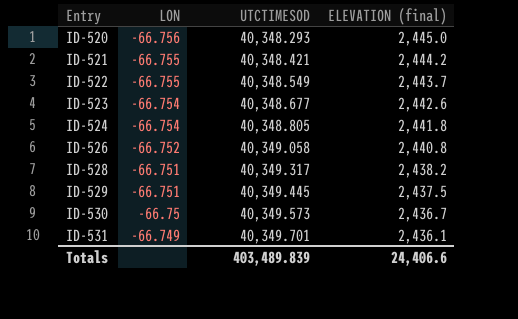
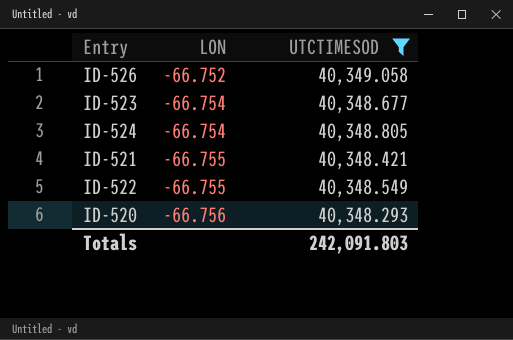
filter: none -> UTCTIMESOD <= 40,349.058
row order: Entry ascending -> LON descending
column ELEVATION (final) | position: 4 -> none
Totals | UTCTIMESOD: 403,489.839 -> 242,091.803

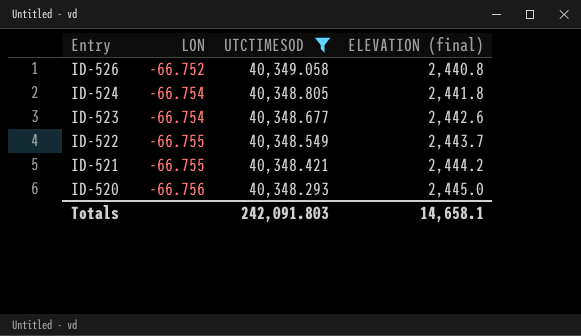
row order: LON descending -> Entry descending
column ELEVATION (final) | position: none -> 4

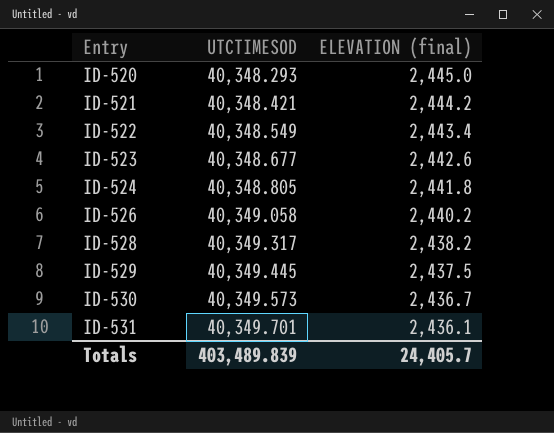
filter: UTCTIMESOD <= 40,349.058 -> none
row order: Entry descending -> Entry ascending
column LON | position: 2 -> none
ID-522 | ELEVATION (final): 2,443.7 -> 2,443.4
ID-526 | ELEVATION (final): 2,440.8 -> 2,440.2
Totals | UTCTIMESOD: 242,091.803 -> 403,489.839
Totals | ELEVATION (final): 14,658.1 -> 24,405.7

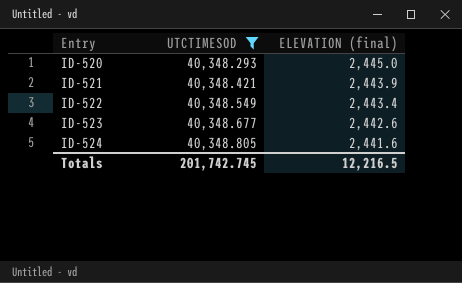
filter: none -> UTCTIMESOD <= 40,348.805
ID-521 | ELEVATION (final): 2,444.2 -> 2,443.9
ID-524 | ELEVATION (final): 2,441.8 -> 2,441.6
Totals | UTCTIMESOD: 403,489.839 -> 201,742.745
Totals | ELEVATION (final): 24,405.7 -> 12,216.5

